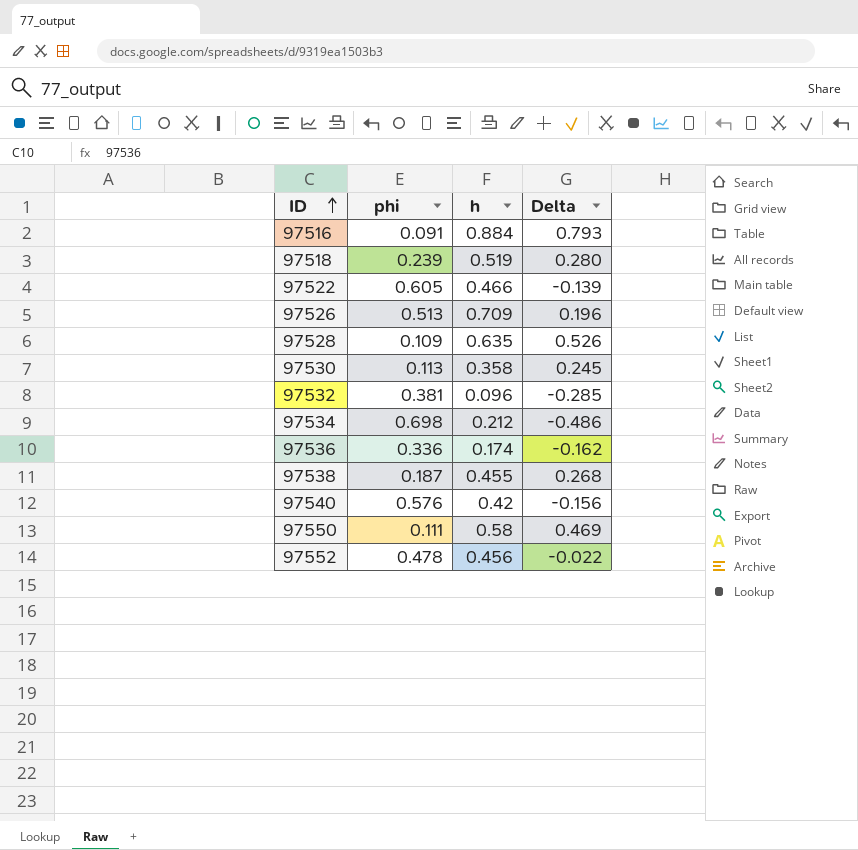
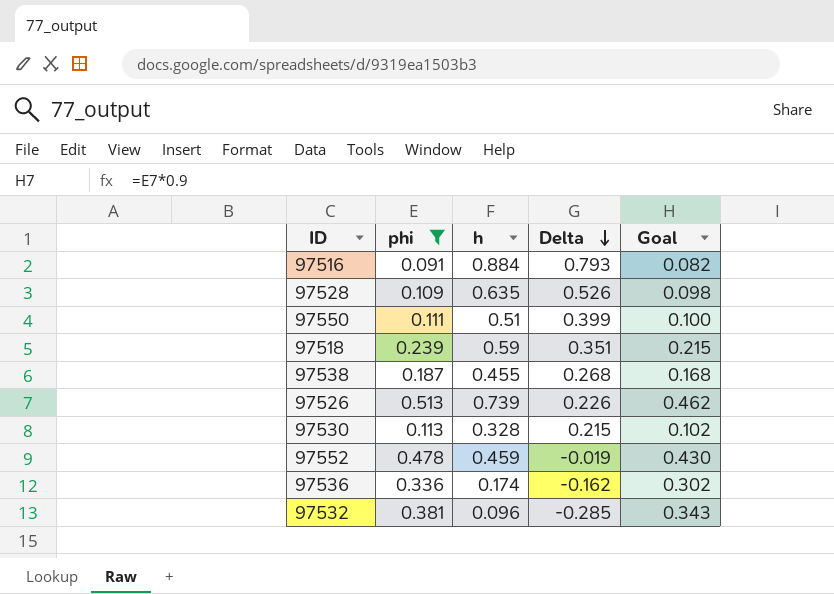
filter: none -> phi <= 0.513
row order: ID ascending -> Delta descending
column Goal | formula: none -> [phi] * 0.9
97550 | h: 0.58 -> 0.51
97550 | Delta: 0.469 -> 0.399
97518 | h: 0.519 -> 0.59
97518 | Delta: 0.280 -> 0.351
97526 | h: 0.709 -> 0.739
97526 | Delta: 0.196 -> 0.226
97530 | h: 0.358 -> 0.328
97530 | Delta: 0.245 -> 0.215
97552 | h: 0.456 -> 0.459
97552 | Delta: -0.022 -> -0.019

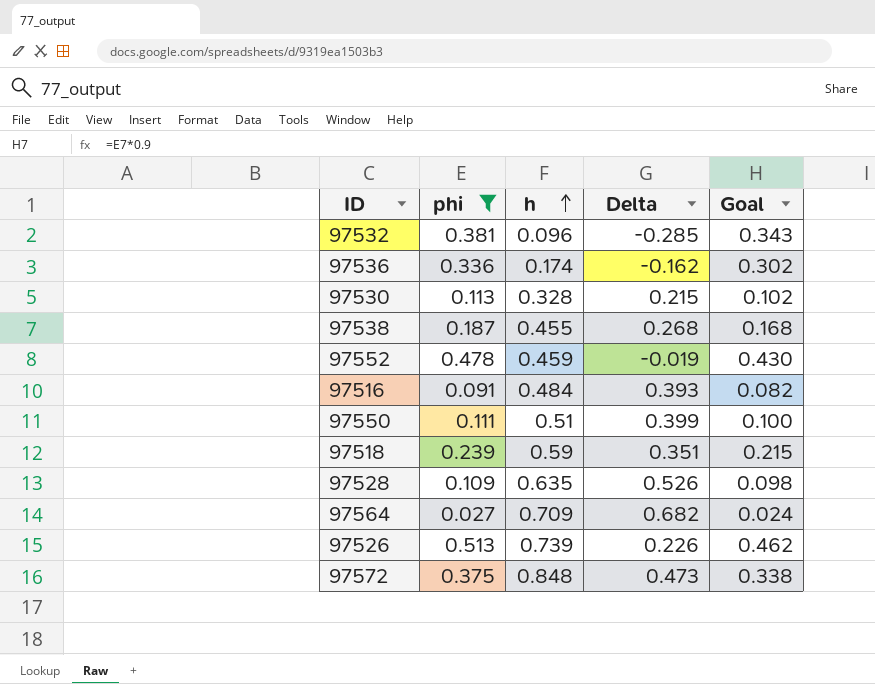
row order: Delta descending -> h ascending
97516 | h: 0.884 -> 0.484
97516 | Delta: 0.793 -> 0.393
row 97564: none -> 0.027 | 0.709 | 0.682 | 0.024
row 97572: none -> 0.375 | 0.848 | 0.473 | 0.338

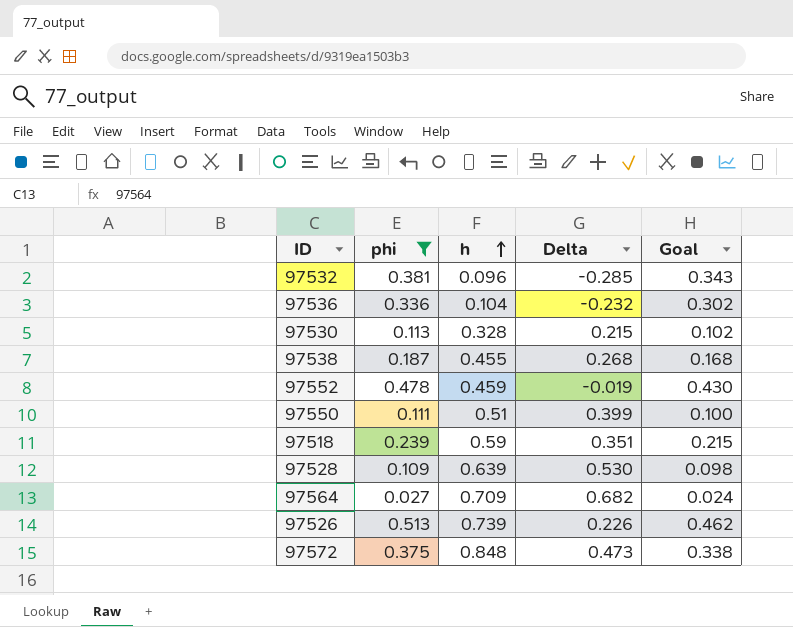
row 97516: 0.091 | 0.484 | 0.393 | 0.082 -> none
97536 | h: 0.174 -> 0.104
97536 | Delta: -0.162 -> -0.232
97528 | h: 0.635 -> 0.639
97528 | Delta: 0.526 -> 0.530

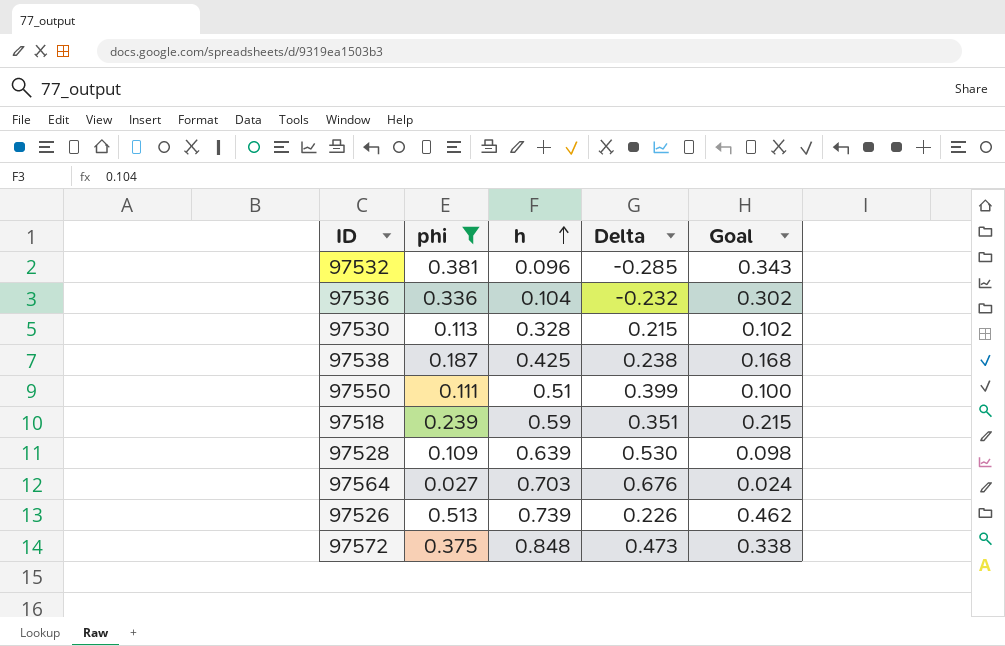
row 97552: 0.478 | 0.459 | -0.019 | 0.430 -> none
97538 | h: 0.455 -> 0.425
97538 | Delta: 0.268 -> 0.238
97564 | h: 0.709 -> 0.703
97564 | Delta: 0.682 -> 0.676

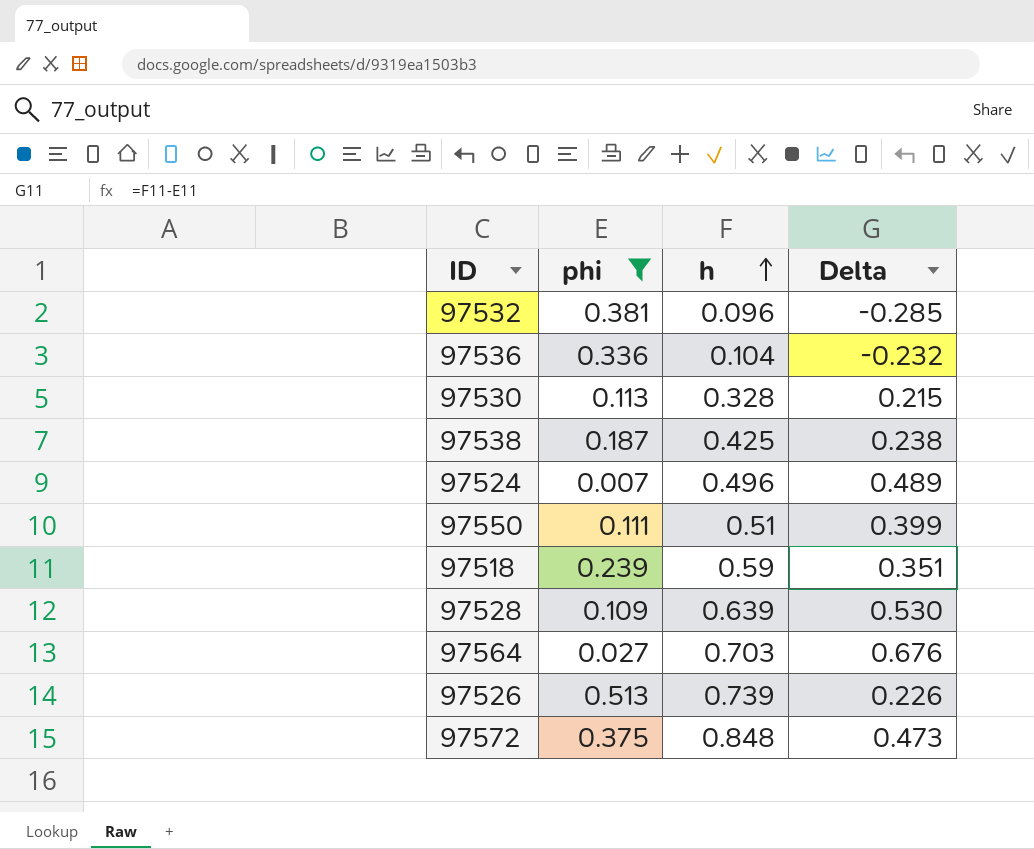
column Goal | formula: [phi] * 0.9 -> none
row 97524: none -> 0.007 | 0.496 | 0.489

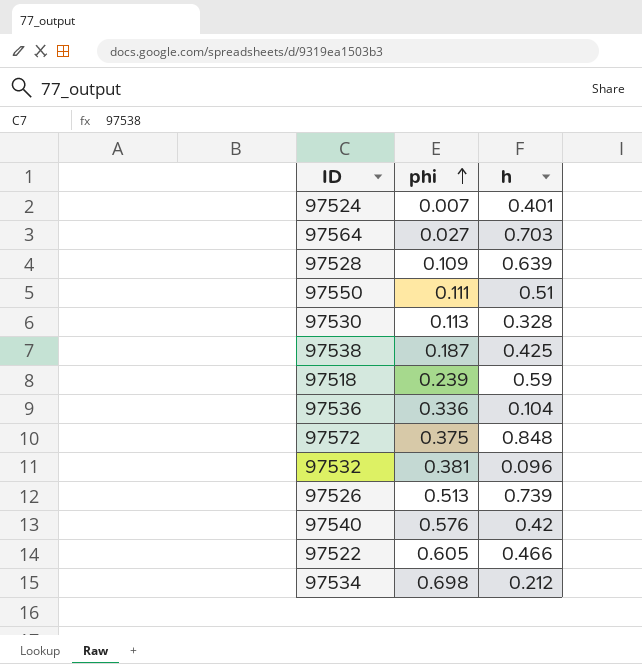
filter: phi <= 0.513 -> none
row order: h ascending -> phi ascending
column Delta | formula: [h] - [phi] -> none
97524 | h: 0.496 -> 0.401

